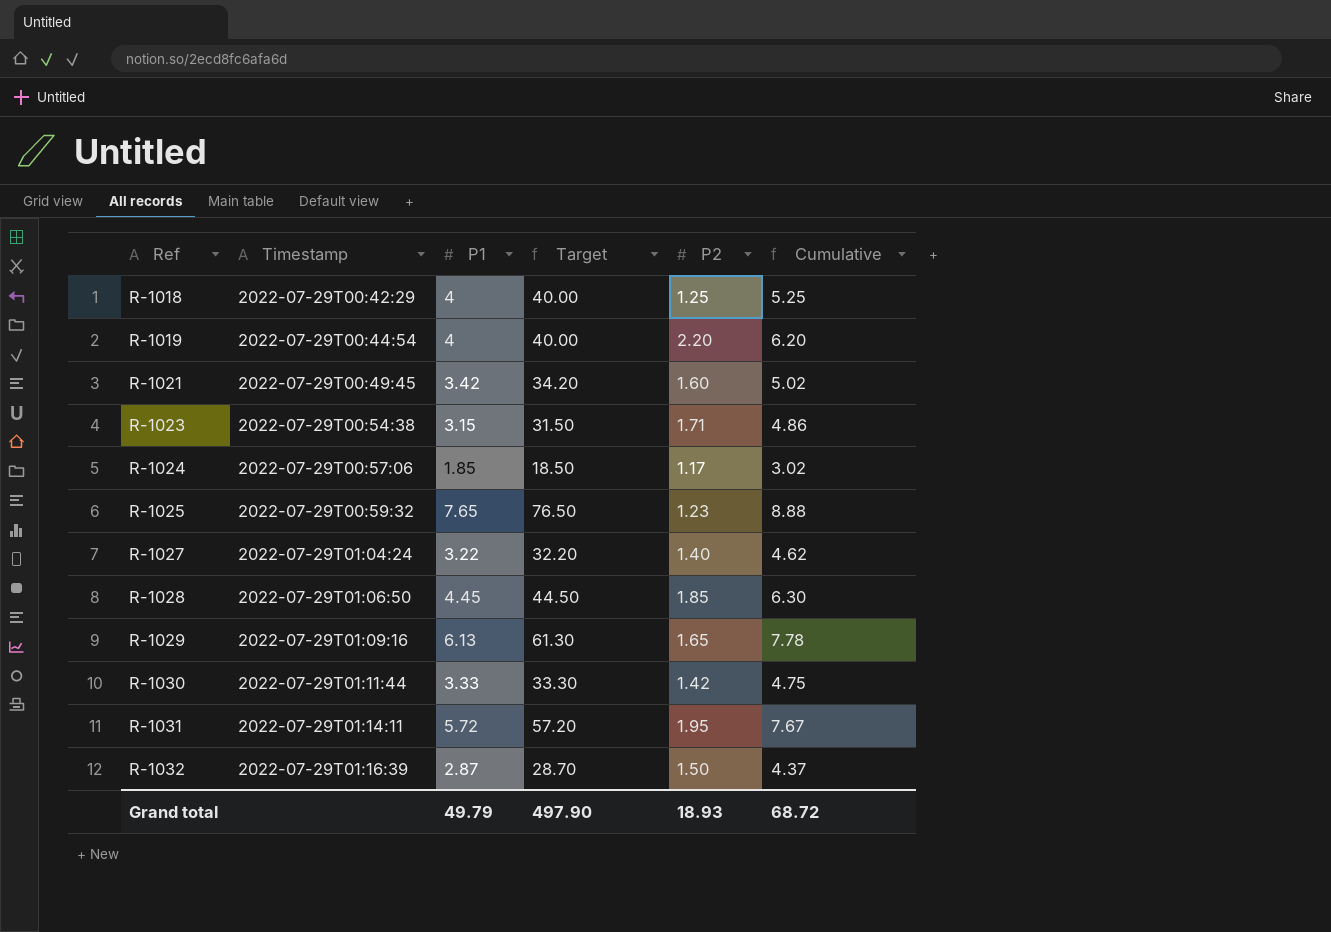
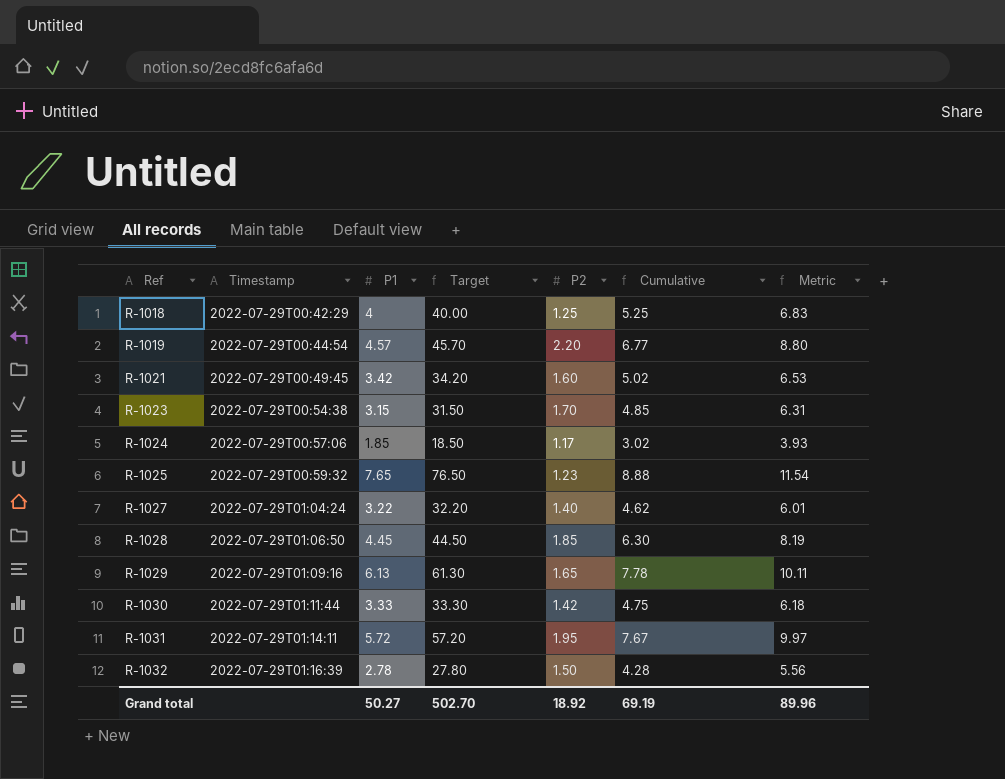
column Metric | formula: none -> [Cumulative] * 1.3
R-1019 | P1: 4 -> 4.57
R-1019 | Target: 40.00 -> 45.70
R-1019 | Cumulative: 6.20 -> 6.77
R-1023 | P2: 1.71 -> 1.70
R-1023 | Cumulative: 4.86 -> 4.85
R-1032 | P1: 2.87 -> 2.78
R-1032 | Target: 28.70 -> 27.80
R-1032 | Cumulative: 4.37 -> 4.28
Grand total | P1: 49.79 -> 50.27
Grand total | Target: 497.90 -> 502.70
Grand total | P2: 18.93 -> 18.92
Grand total | Cumulative: 68.72 -> 69.19

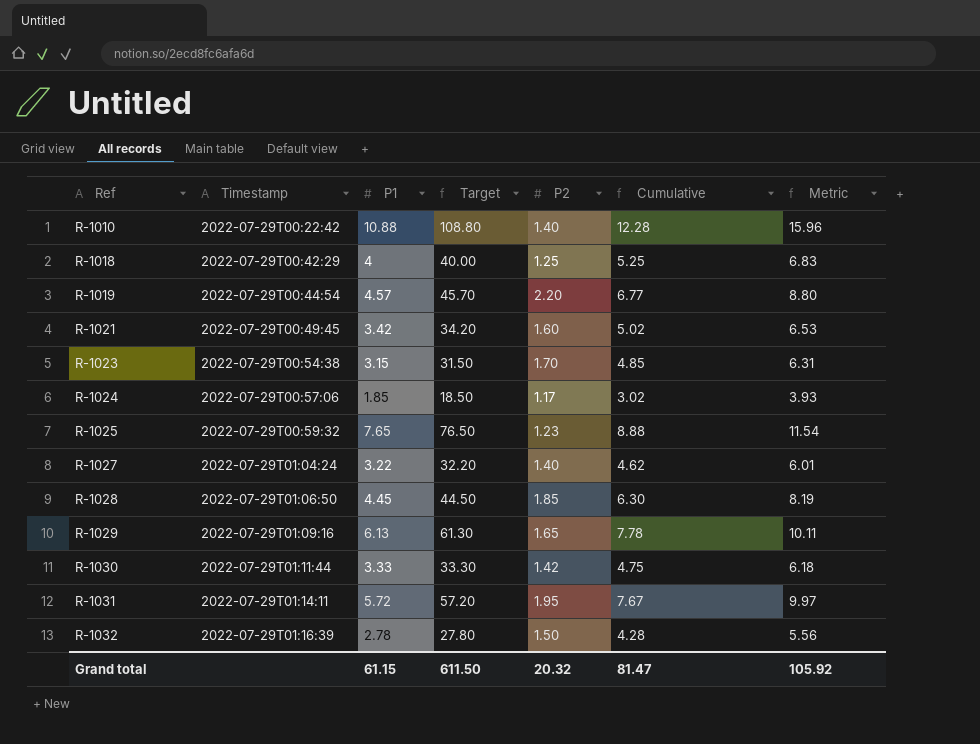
row R-1010: none -> 2022-07-29T00:22:42 | 10.88 | 108.80 | 1.40 | 12.28 | 15.96
Grand total | P1: 50.27 -> 61.15
Grand total | Target: 502.70 -> 611.50
Grand total | P2: 18.92 -> 20.32
Grand total | Cumulative: 69.19 -> 81.47
Grand total | Metric: 89.96 -> 105.92

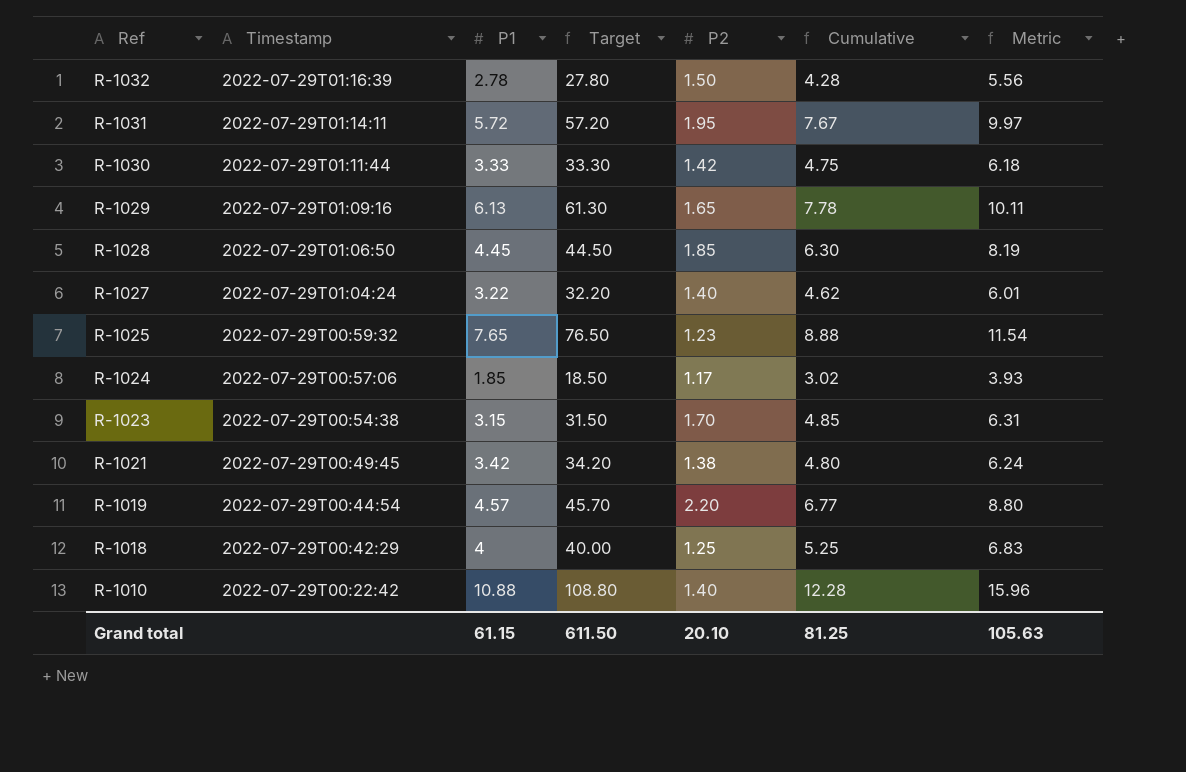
row order: Ref ascending -> Ref descending
R-1021 | P2: 1.60 -> 1.38
R-1021 | Cumulative: 5.02 -> 4.80
R-1021 | Metric: 6.53 -> 6.24
Grand total | P2: 20.32 -> 20.10
Grand total | Cumulative: 81.47 -> 81.25
Grand total | Metric: 105.92 -> 105.63

